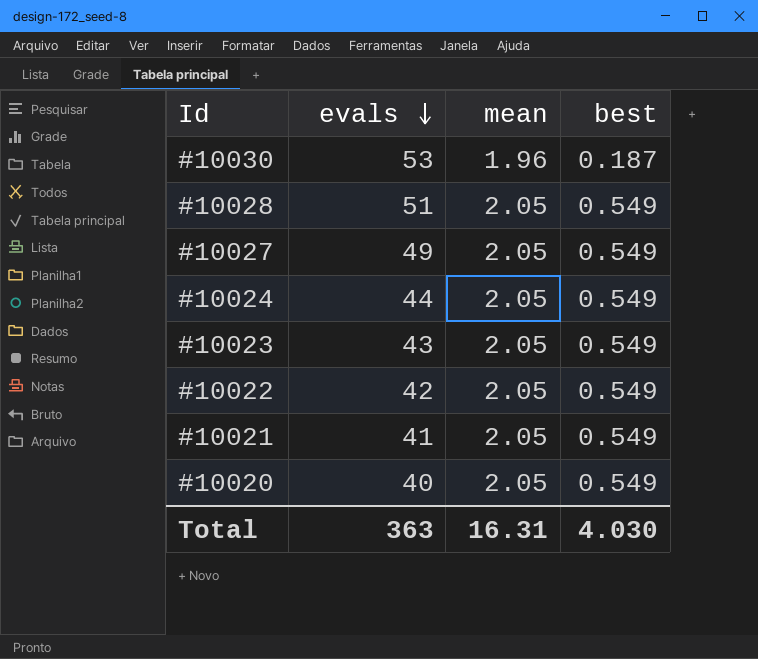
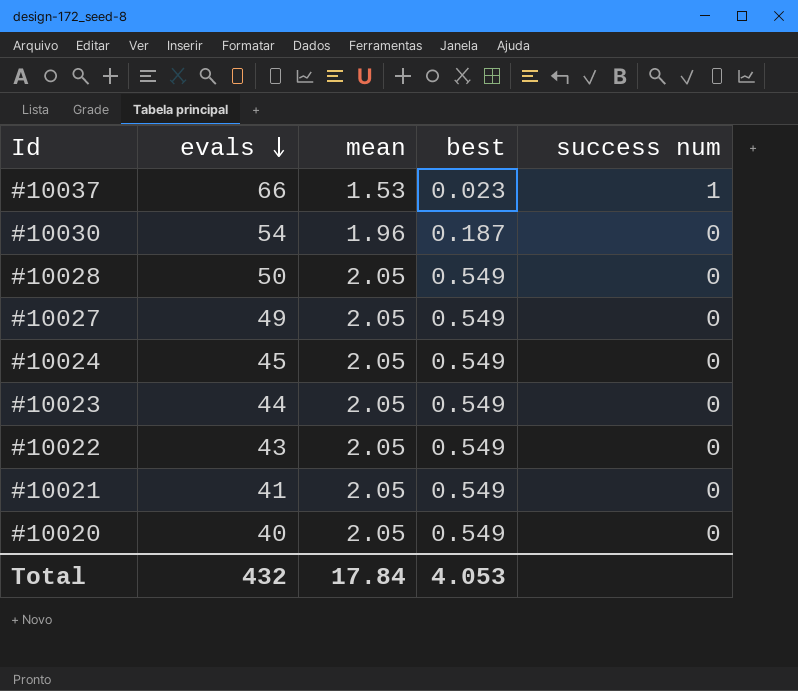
column success num | position: none -> 5
row #10037: none -> 66 | 1.53 | 0.023 | 1
#10030 | evals: 53 -> 54
#10028 | evals: 51 -> 50
#10024 | evals: 44 -> 45
#10023 | evals: 43 -> 44
#10022 | evals: 42 -> 43
Total | evals: 363 -> 432
Total | mean: 16.31 -> 17.84
Total | best: 4.030 -> 4.053

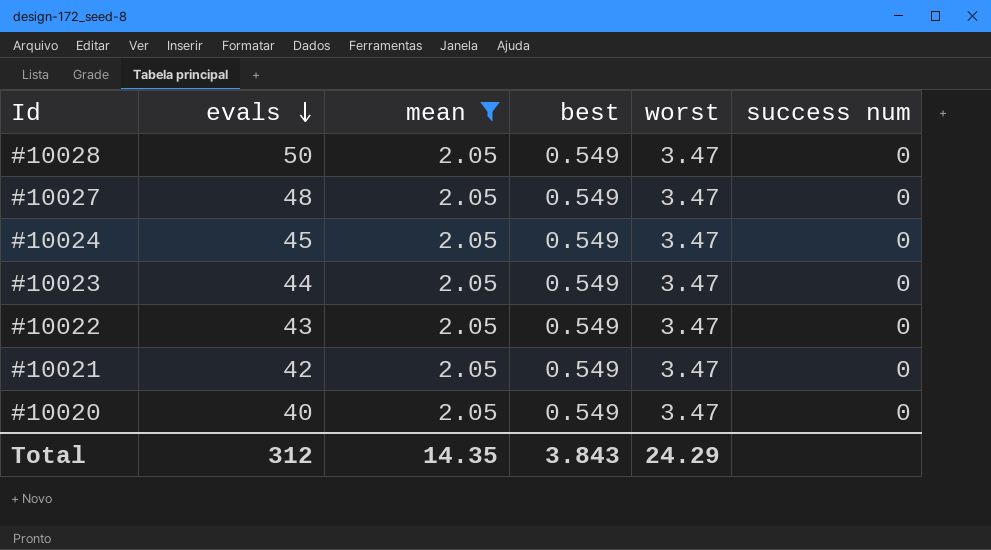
filter: none -> mean = 2.05
column worst | position: none -> 5
#10027 | evals: 49 -> 48
#10021 | evals: 41 -> 42
Total | evals: 432 -> 312
Total | mean: 17.84 -> 14.35
Total | best: 4.053 -> 3.843

